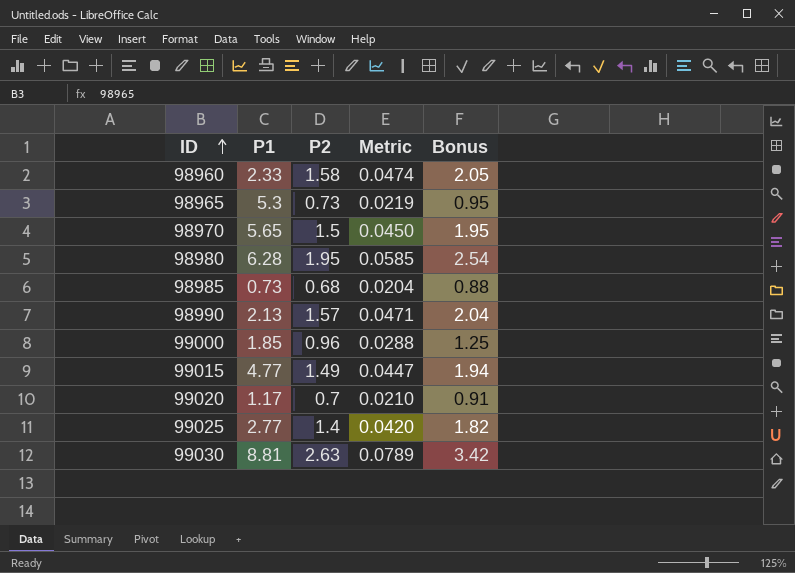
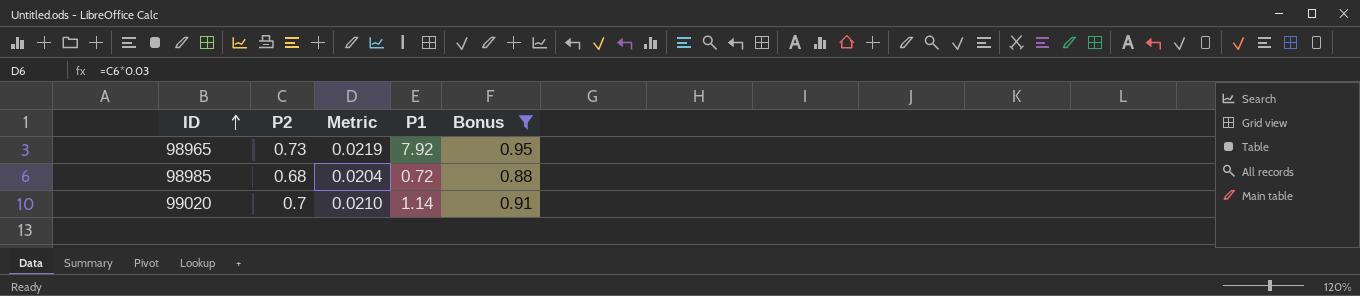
filter: none -> Bonus <= 0.95
column P1 | position: 2 -> 4
98965 | P1: 5.3 -> 7.92
98985 | P1: 0.73 -> 0.72
99020 | P1: 1.17 -> 1.14

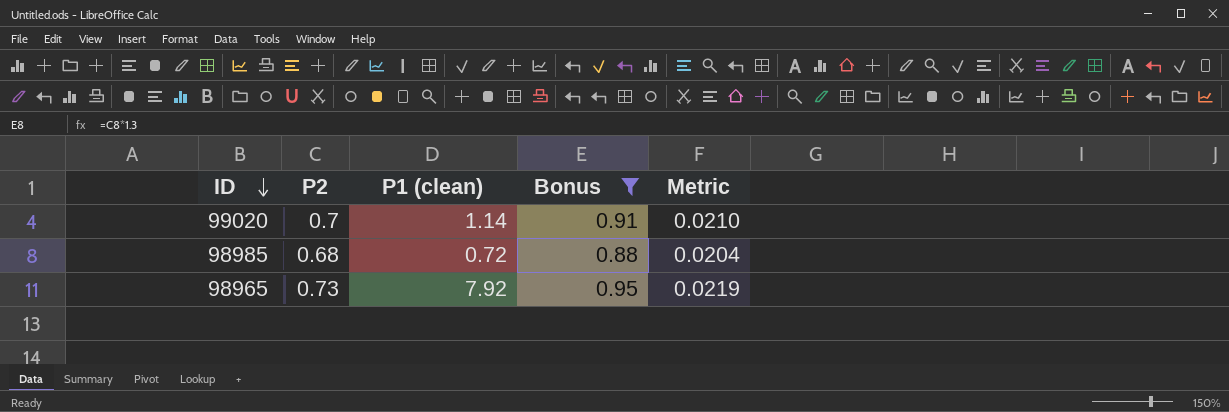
row order: ID ascending -> ID descending
column name: P1 -> P1 (clean)
column Metric | position: 3 -> 5

